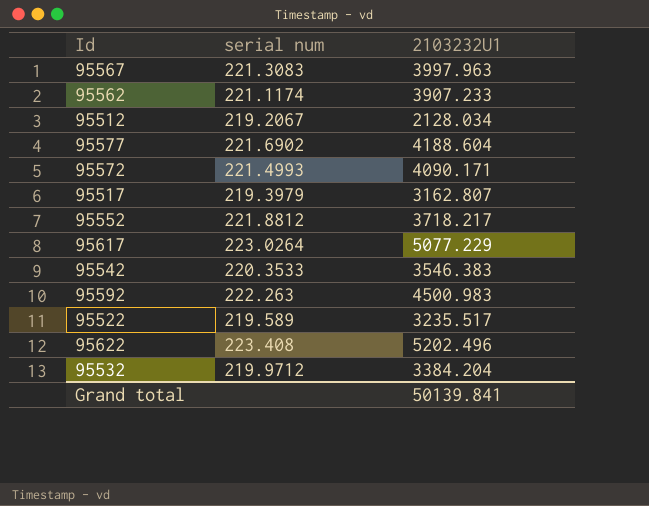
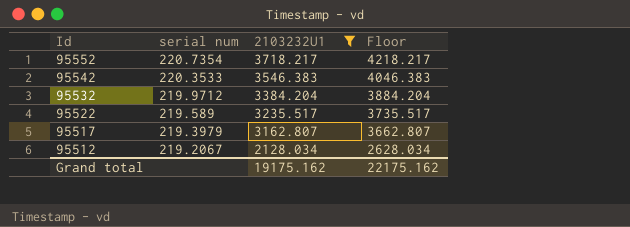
filter: none -> 2103232U1 <= 3718.217
row order: none -> Id descending
column Floor | formula: none -> [2103232U1] + 500
95552 | serial num: 221.8812 -> 220.7354
Grand total | 2103232U1: 50139.841 -> 19175.162

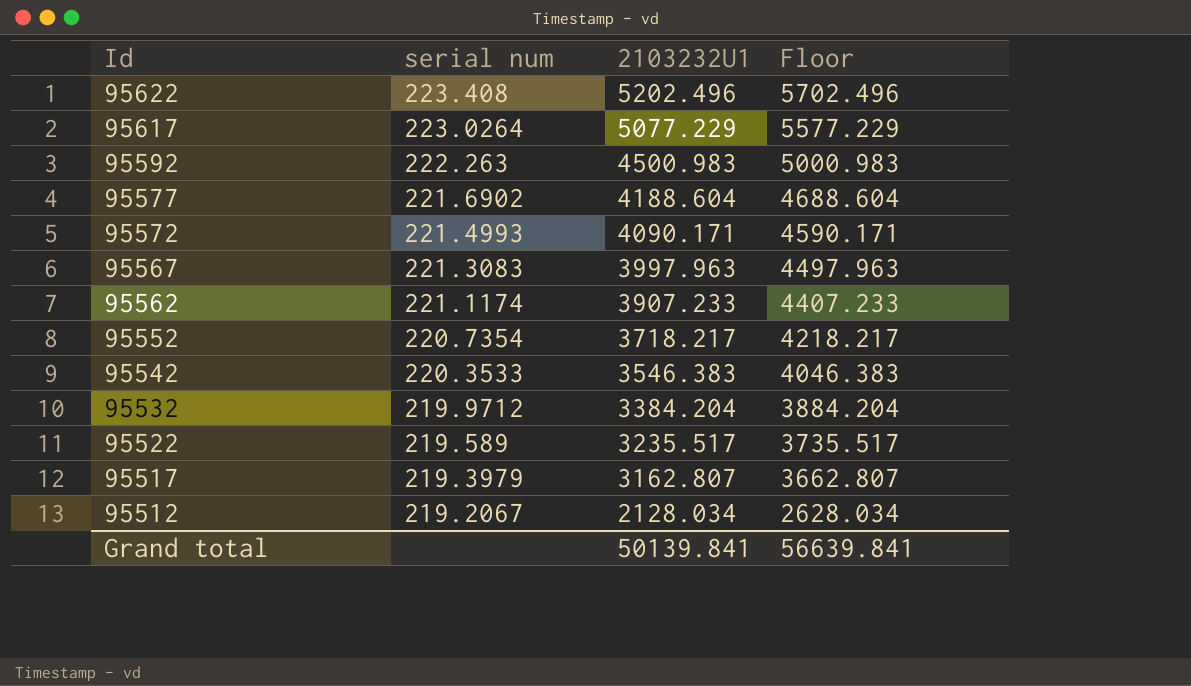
filter: 2103232U1 <= 3718.217 -> none
Grand total | 2103232U1: 19175.162 -> 50139.841
Grand total | Floor: 22175.162 -> 56639.841

